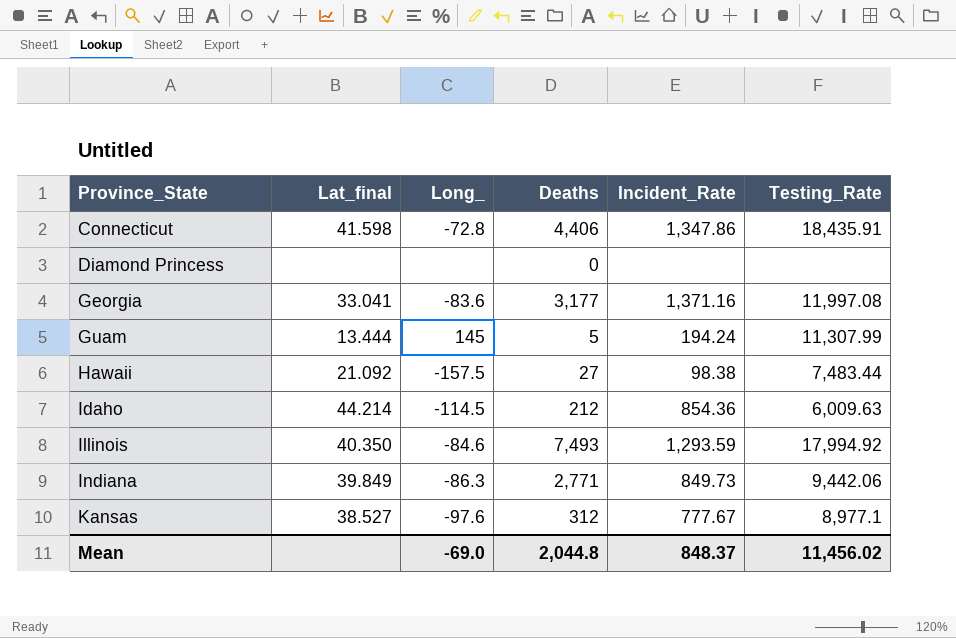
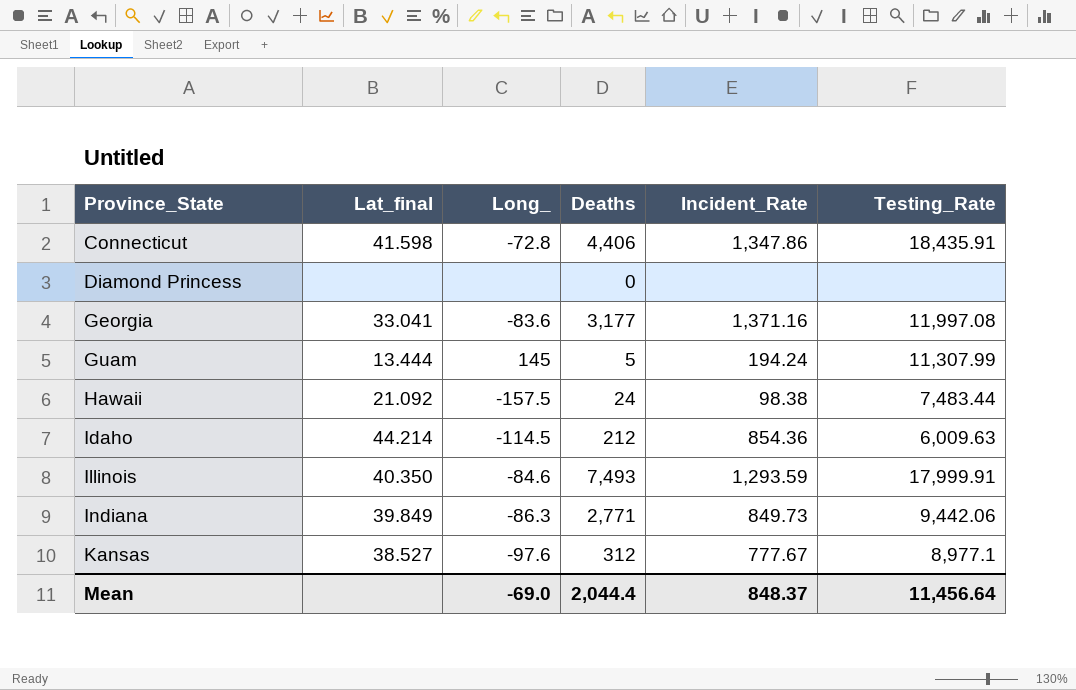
Hawaii | Deaths: 27 -> 24
Illinois | Testing_Rate: 17,994.92 -> 17,999.91
Mean | Deaths: 2,044.8 -> 2,044.4
Mean | Testing_Rate: 11,456.02 -> 11,456.64

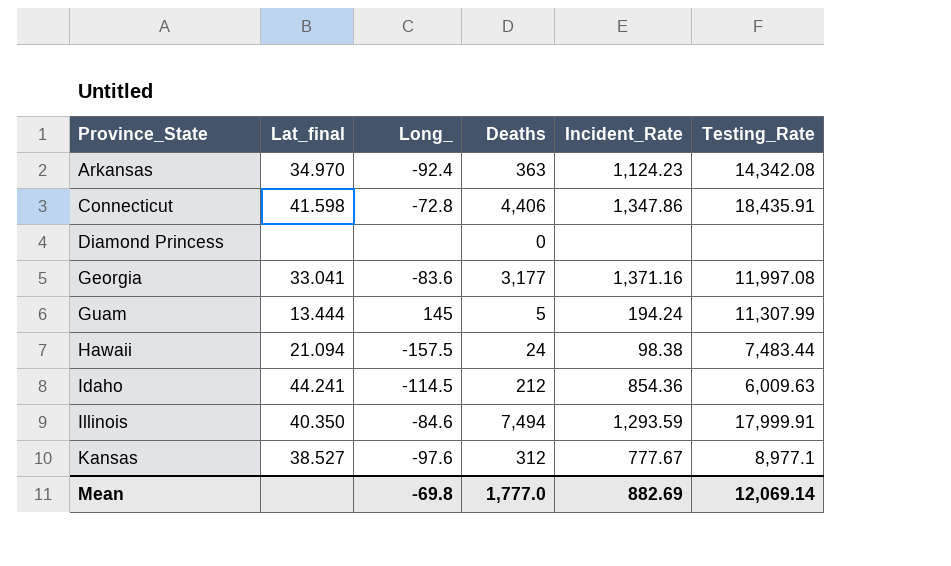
row Indiana: 39.849 | -86.3 | 2,771 | 849.73 | 9,442.06 -> none
row Arkansas: none -> 34.970 | -92.4 | 363 | 1,124.23 | 14,342.08
Hawaii | Lat_final: 21.092 -> 21.094
Idaho | Lat_final: 44.214 -> 44.241
Illinois | Deaths: 7,493 -> 7,494
Mean | Long_: -69.0 -> -69.8
Mean | Deaths: 2,044.4 -> 1,777.0
Mean | Incident_Rate: 848.37 -> 882.69
Mean | Testing_Rate: 11,456.64 -> 12,069.14

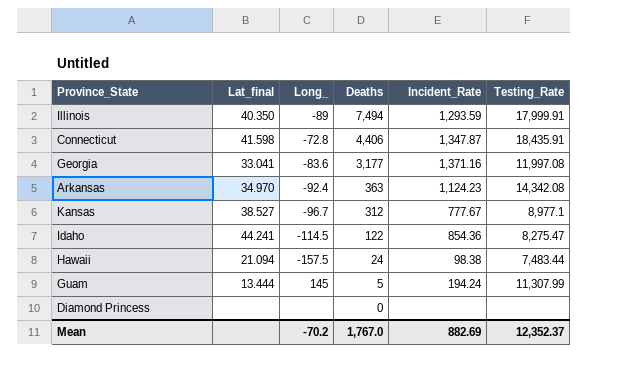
row order: Province_State ascending -> Deaths descending
Illinois | Long_: -84.6 -> -89
Connecticut | Incident_Rate: 1,347.86 -> 1,347.87
Kansas | Long_: -97.6 -> -96.7
Idaho | Deaths: 212 -> 122
Idaho | Testing_Rate: 6,009.63 -> 8,275.47
Mean | Long_: -69.8 -> -70.2
Mean | Deaths: 1,777.0 -> 1,767.0
Mean | Testing_Rate: 12,069.14 -> 12,352.37

